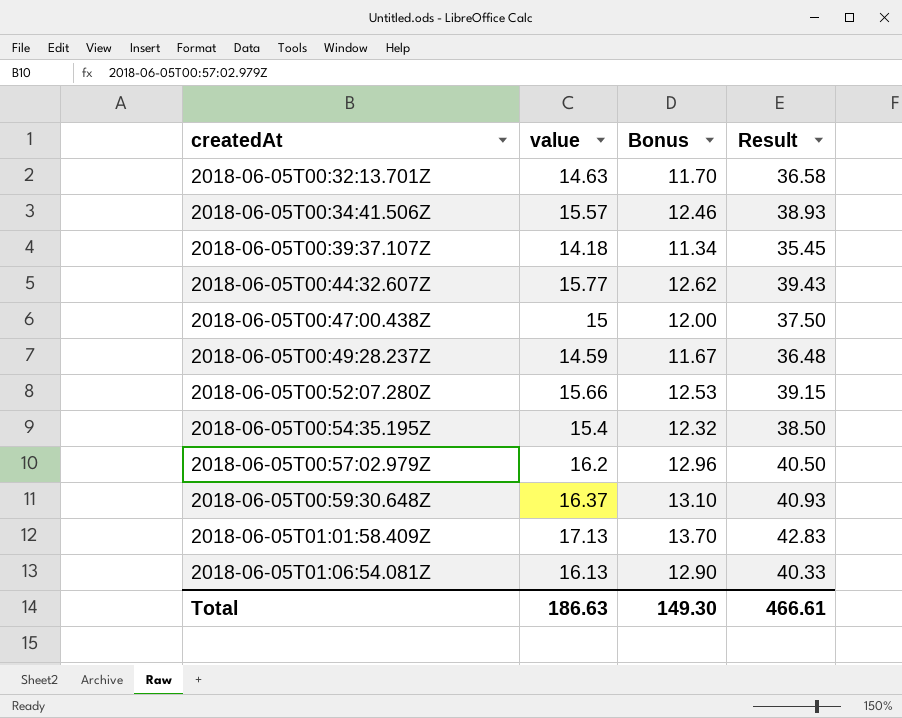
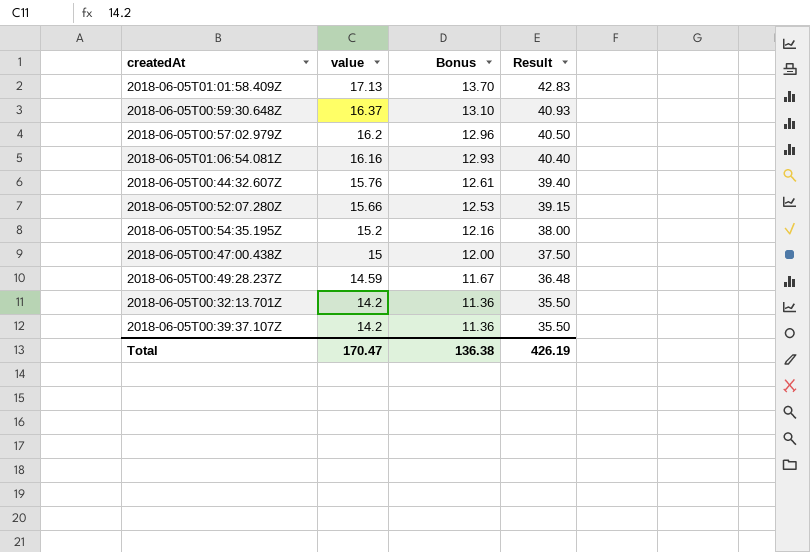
row order: createdAt ascending -> value descending
row 2018-06-05T00:34:41.506Z: 15.57 | 12.46 | 38.93 -> none
2018-06-05T01:06:54.081Z | value: 16.13 -> 16.16
2018-06-05T01:06:54.081Z | Bonus: 12.90 -> 12.93
2018-06-05T01:06:54.081Z | Result: 40.33 -> 40.40
2018-06-05T00:44:32.607Z | value: 15.77 -> 15.76
2018-06-05T00:44:32.607Z | Bonus: 12.62 -> 12.61
2018-06-05T00:44:32.607Z | Result: 39.43 -> 39.40
2018-06-05T00:54:35.195Z | value: 15.4 -> 15.2
2018-06-05T00:54:35.195Z | Bonus: 12.32 -> 12.16
2018-06-05T00:54:35.195Z | Result: 38.50 -> 38.00
2018-06-05T00:32:13.701Z | value: 14.63 -> 14.2
2018-06-05T00:32:13.701Z | Bonus: 11.70 -> 11.36
2018-06-05T00:32:13.701Z | Result: 36.58 -> 35.50
2018-06-05T00:39:37.107Z | value: 14.18 -> 14.2
2018-06-05T00:39:37.107Z | Bonus: 11.34 -> 11.36
2018-06-05T00:39:37.107Z | Result: 35.45 -> 35.50
Total | value: 186.63 -> 170.47
Total | Bonus: 149.30 -> 136.38
Total | Result: 466.61 -> 426.19

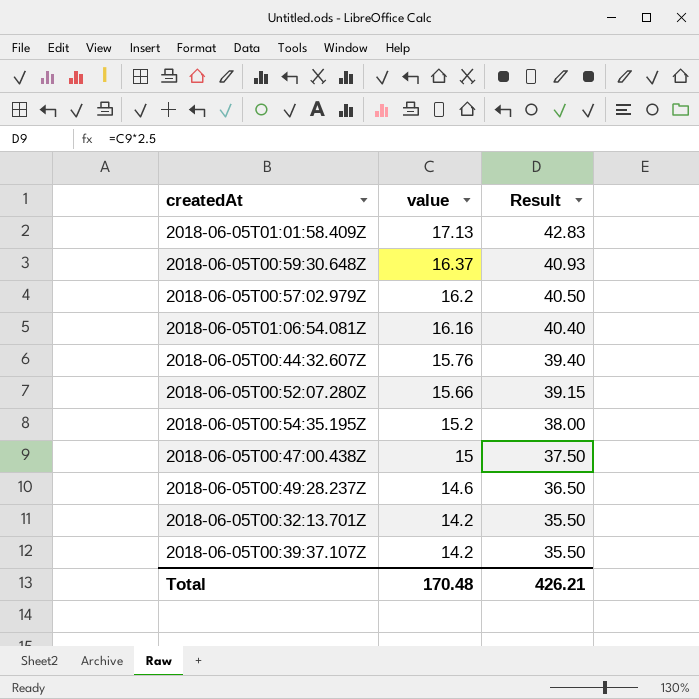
column Bonus | formula: [value] * 0.8 -> none
2018-06-05T00:49:28.237Z | value: 14.59 -> 14.6
2018-06-05T00:49:28.237Z | Result: 36.48 -> 36.50
Total | value: 170.47 -> 170.48
Total | Result: 426.19 -> 426.21

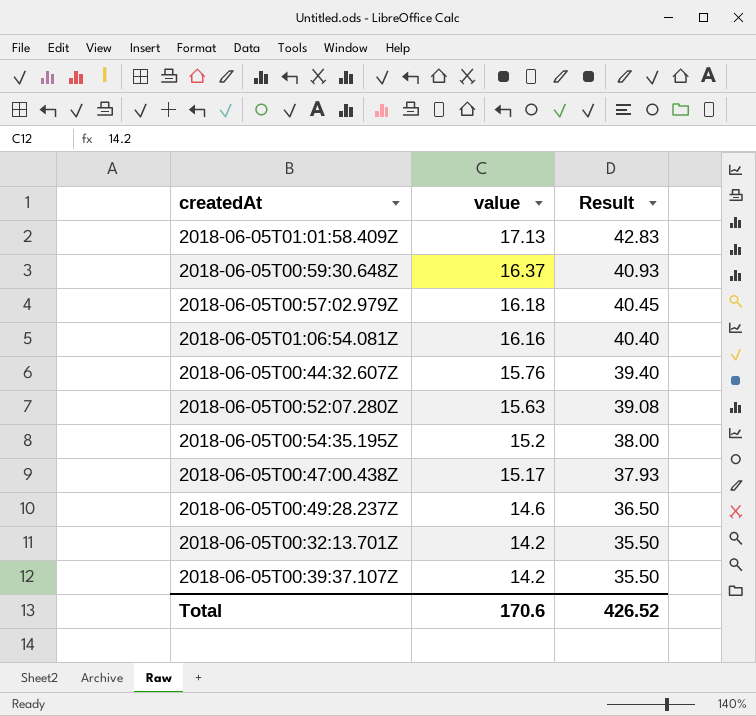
2018-06-05T00:57:02.979Z | value: 16.2 -> 16.18
2018-06-05T00:57:02.979Z | Result: 40.50 -> 40.45
2018-06-05T00:52:07.280Z | value: 15.66 -> 15.63
2018-06-05T00:52:07.280Z | Result: 39.15 -> 39.08
2018-06-05T00:47:00.438Z | value: 15 -> 15.17
2018-06-05T00:47:00.438Z | Result: 37.50 -> 37.93
Total | value: 170.48 -> 170.6
Total | Result: 426.21 -> 426.52

